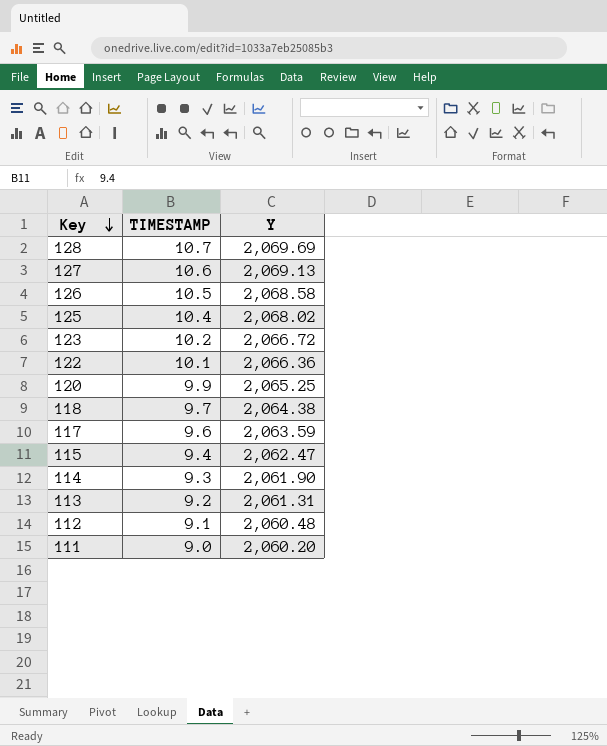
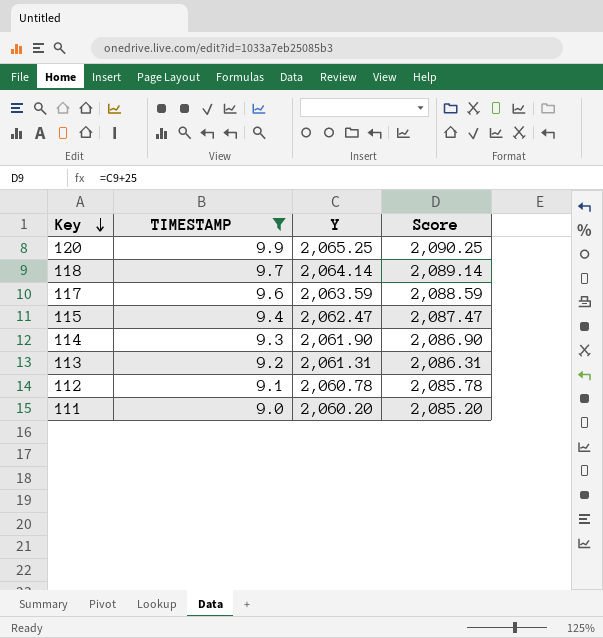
filter: none -> TIMESTAMP <= 9.9
column Score | formula: none -> [Y] + 25
118 | Y: 2,064.38 -> 2,064.14
112 | Y: 2,060.48 -> 2,060.78

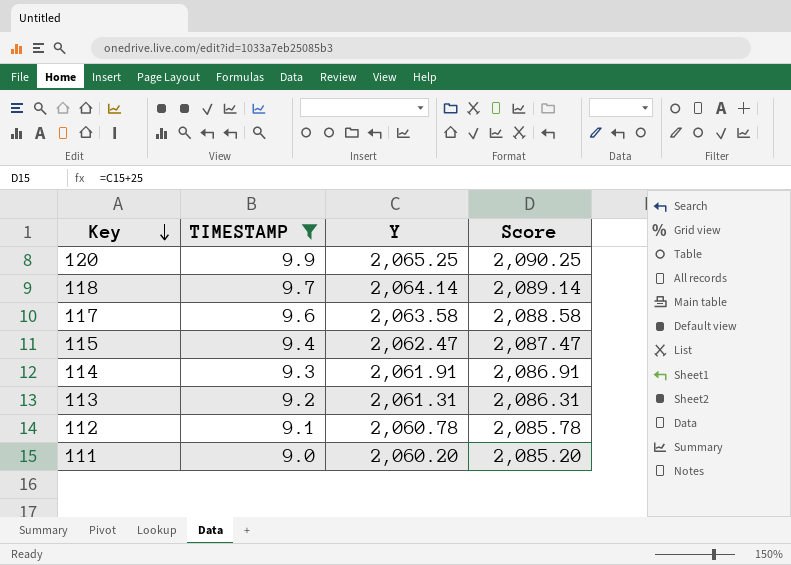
117 | Y: 2,063.59 -> 2,063.58
117 | Score: 2,088.59 -> 2,088.58
114 | Y: 2,061.90 -> 2,061.91
114 | Score: 2,086.90 -> 2,086.91

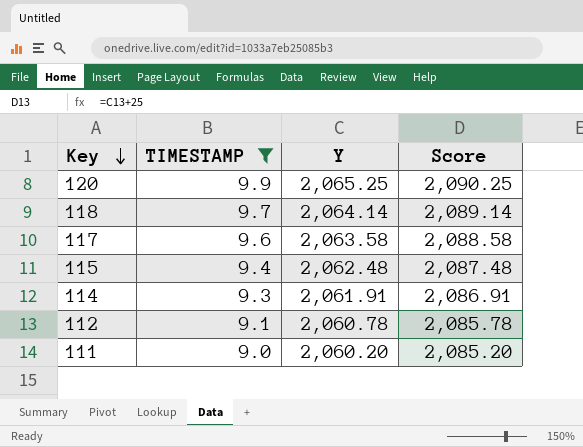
row 113: 9.2 | 2,061.31 | 2,086.31 -> none
115 | Y: 2,062.47 -> 2,062.48
115 | Score: 2,087.47 -> 2,087.48

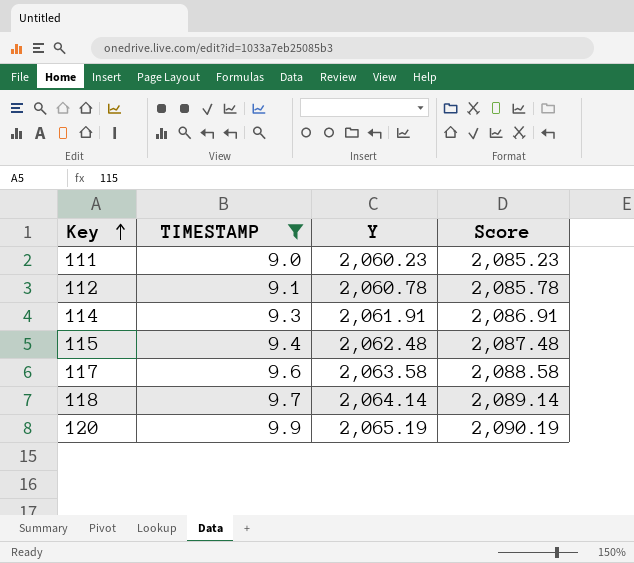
row order: Key descending -> Key ascending
111 | Y: 2,060.20 -> 2,060.23
111 | Score: 2,085.20 -> 2,085.23
120 | Y: 2,065.25 -> 2,065.19
120 | Score: 2,090.25 -> 2,090.19

